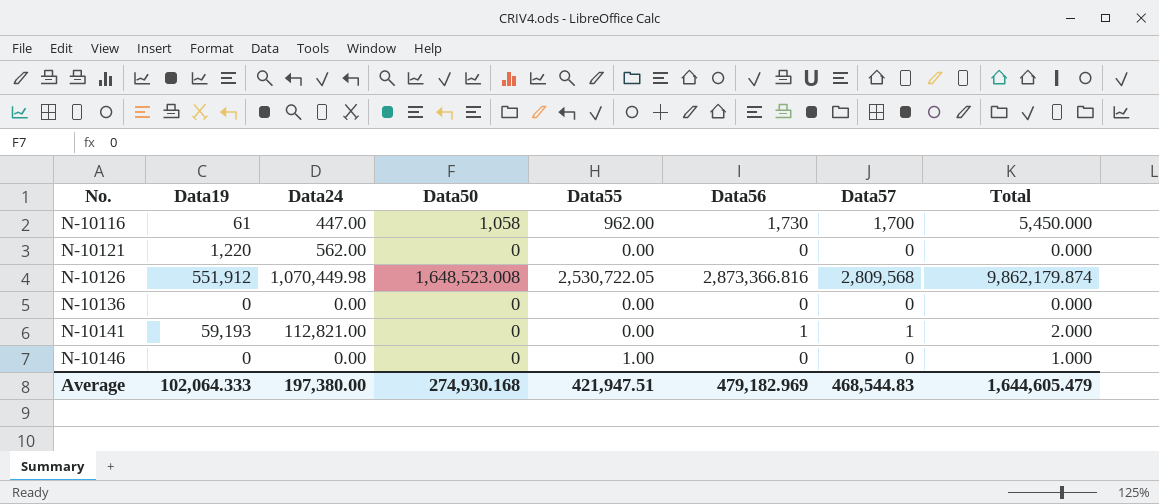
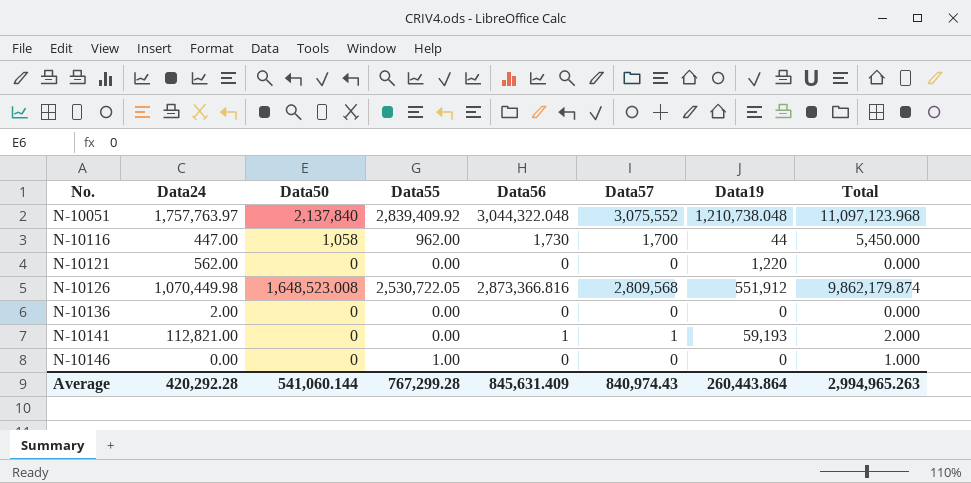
column Data19 | position: 2 -> 7
row N-10051: none -> 1,757,763.97 | 2,137,840 | 2,839,409.92 | 3,044,322.048 | 3,075,552 | 1,210,738.048 | 11,097,123.968
N-10116 | Data19: 61 -> 44
N-10136 | Data24: 0.00 -> 2.00
Average | Data24: 197,380.00 -> 420,292.28
Average | Data50: 274,930.168 -> 541,060.144
Average | Data55: 421,947.51 -> 767,299.28
Average | Data56: 479,182.969 -> 845,631.409
Average | Data57: 468,544.83 -> 840,974.43
Average | Data19: 102,064.333 -> 260,443.864
Average | Total: 1,644,605.479 -> 2,994,965.263

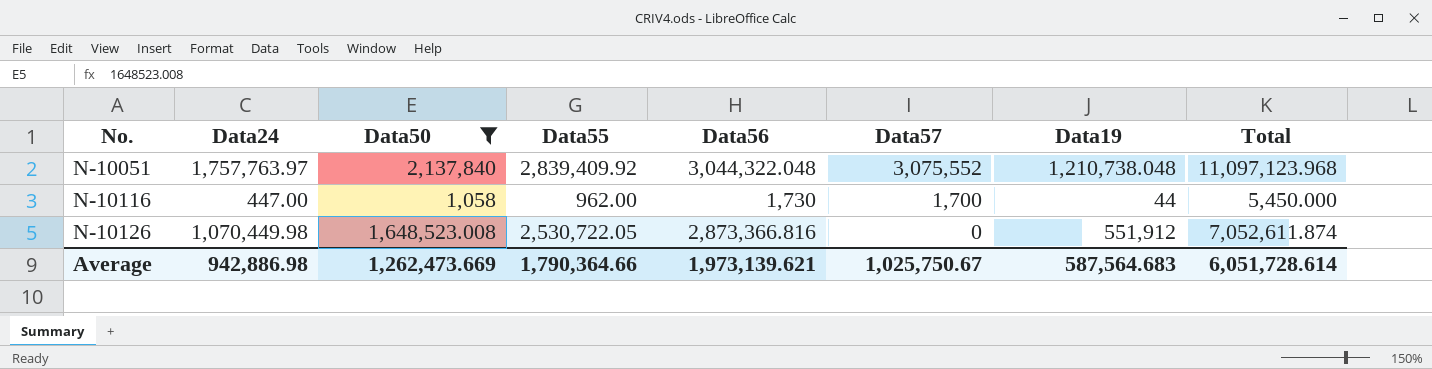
filter: none -> Data50 != 0
N-10126 | Data57: 2,809,568 -> 0
N-10126 | Total: 9,862,179.874 -> 7,052,611.874
Average | Data24: 420,292.28 -> 942,886.98
Average | Data50: 541,060.144 -> 1,262,473.669
Average | Data55: 767,299.28 -> 1,790,364.66
Average | Data56: 845,631.409 -> 1,973,139.621
Average | Data57: 840,974.43 -> 1,025,750.67
Average | Data19: 260,443.864 -> 587,564.683
Average | Total: 2,994,965.263 -> 6,051,728.614

